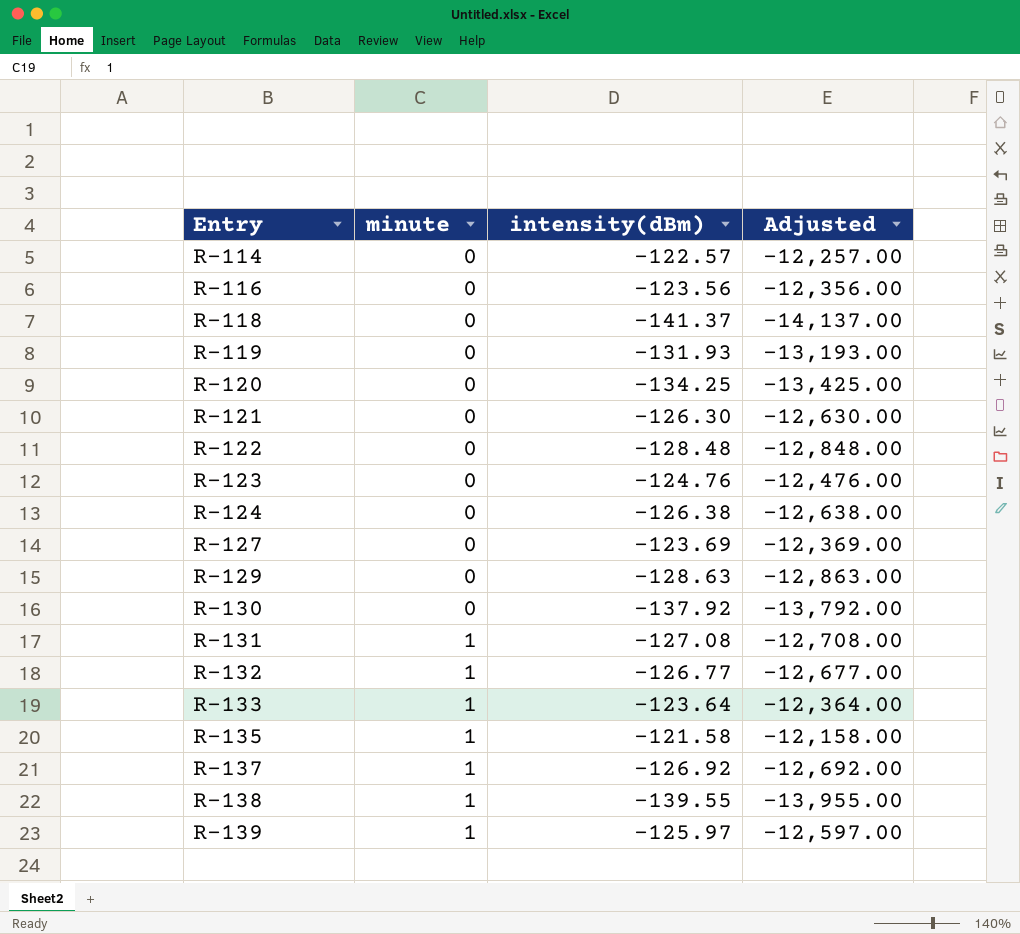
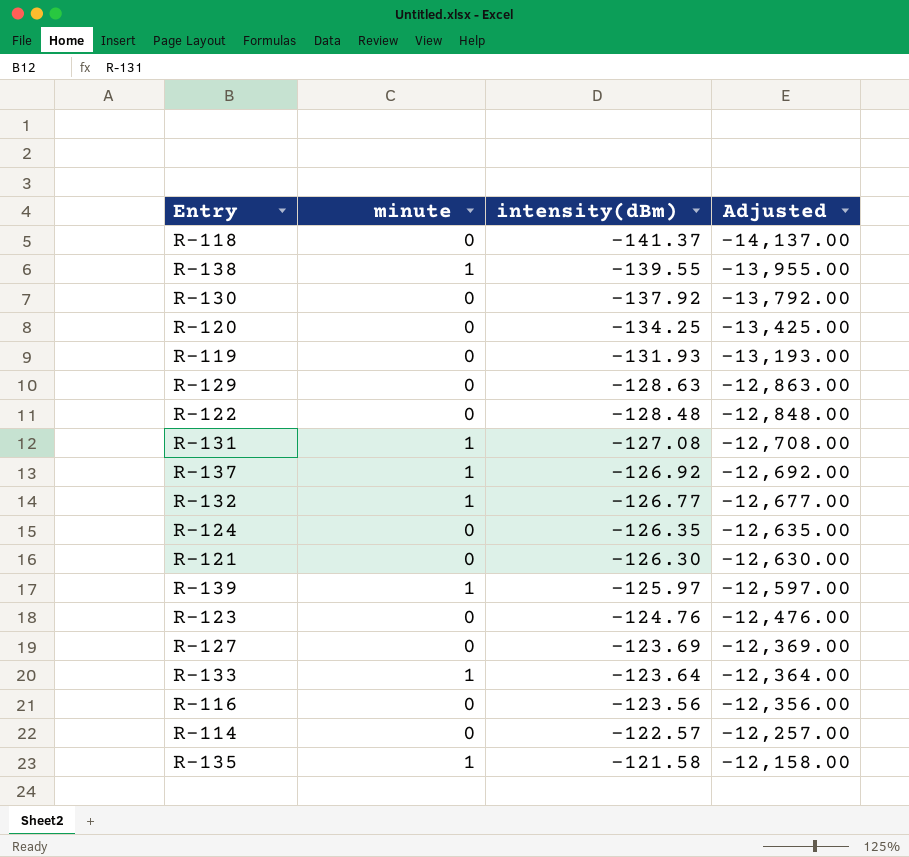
row order: Entry ascending -> intensity(dBm) ascending
R-124 | intensity(dBm): -126.38 -> -126.35
R-124 | Adjusted: -12,638.00 -> -12,635.00

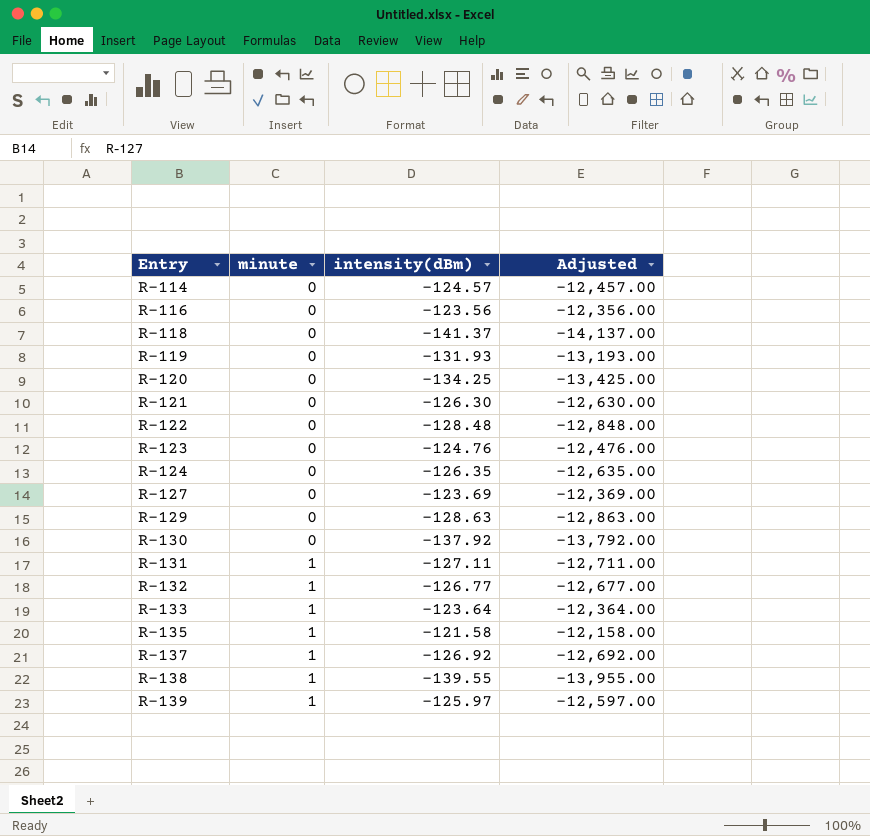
row order: intensity(dBm) ascending -> Entry ascending
R-114 | intensity(dBm): -122.57 -> -124.57
R-114 | Adjusted: -12,257.00 -> -12,457.00
R-131 | intensity(dBm): -127.08 -> -127.11
R-131 | Adjusted: -12,708.00 -> -12,711.00

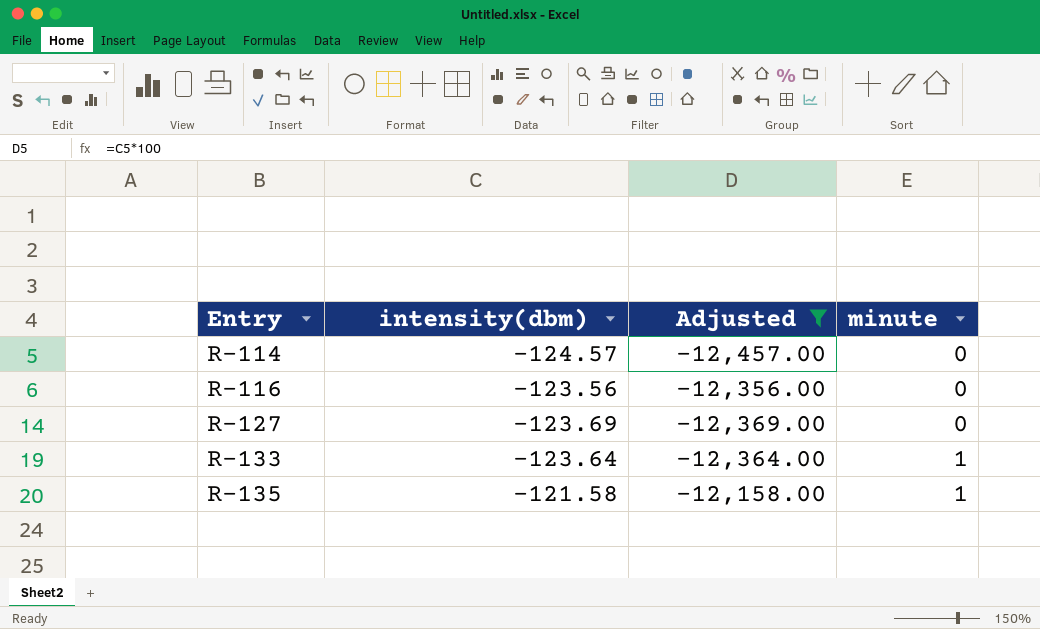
filter: none -> Adjusted >= -12,457.00
column name: intensity(dBm) -> intensity(dbm)
column minute | position: 2 -> 4

